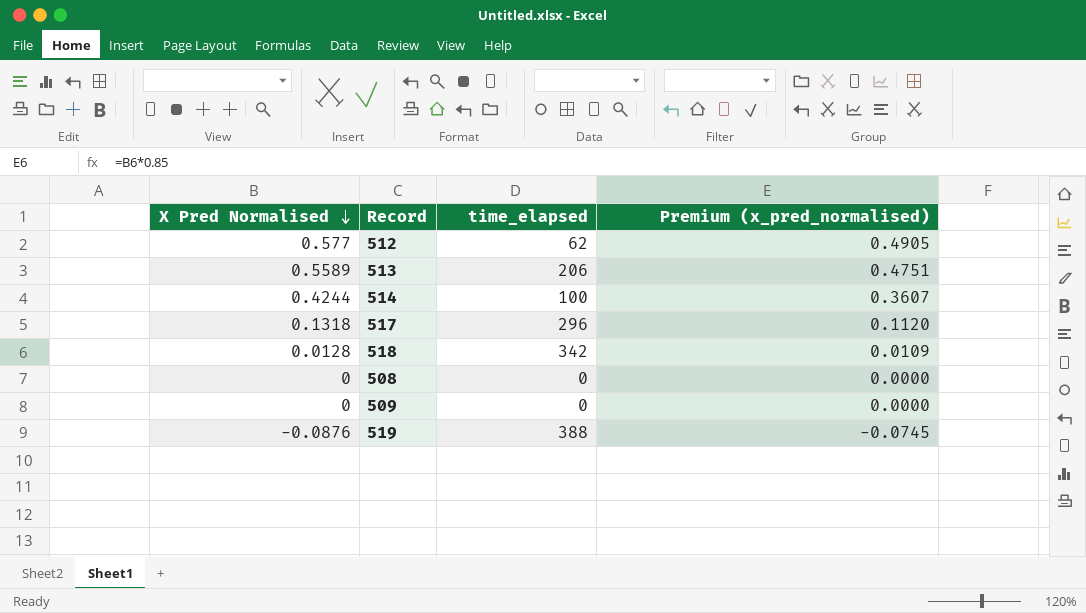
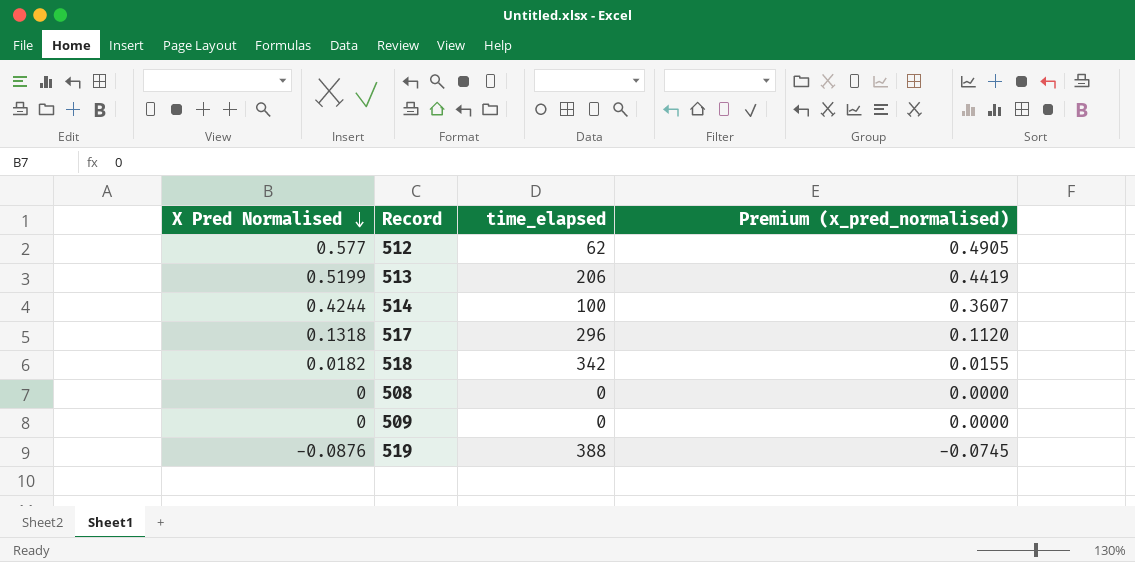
513 | X Pred Normalised: 0.5589 -> 0.5199
513 | Premium (x_pred_normalised): 0.4751 -> 0.4419
518 | X Pred Normalised: 0.0128 -> 0.0182
518 | Premium (x_pred_normalised): 0.0109 -> 0.0155

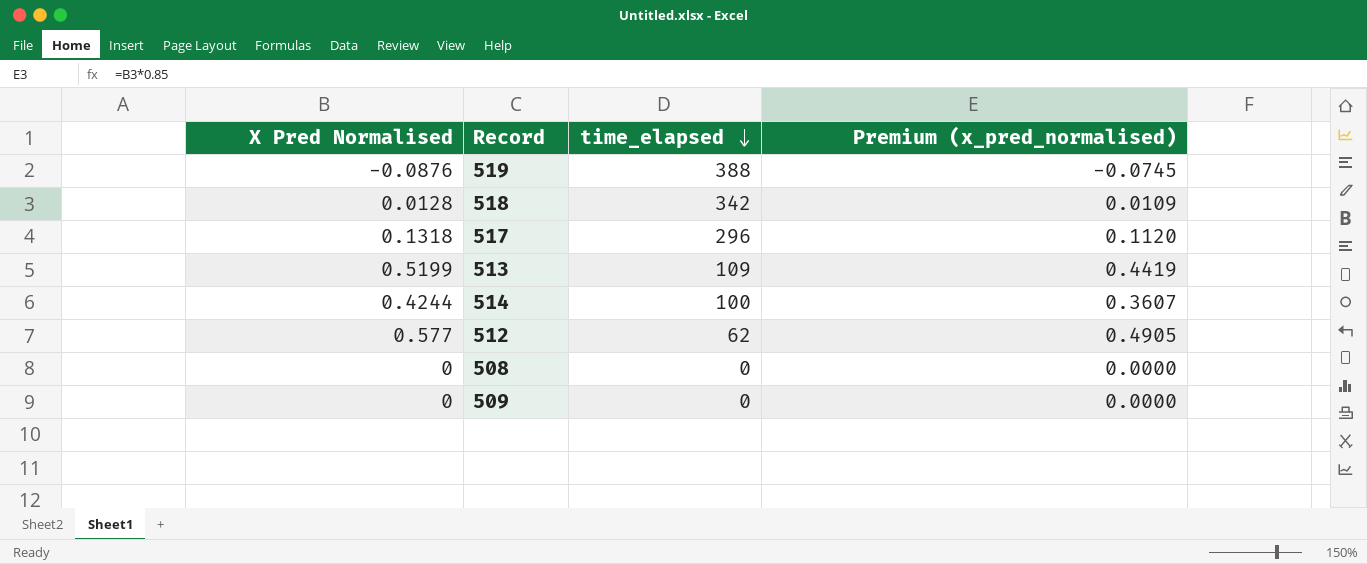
row order: X Pred Normalised descending -> time_elapsed descending
518 | X Pred Normalised: 0.0182 -> 0.0128
518 | Premium (x_pred_normalised): 0.0155 -> 0.0109
513 | time_elapsed: 206 -> 109

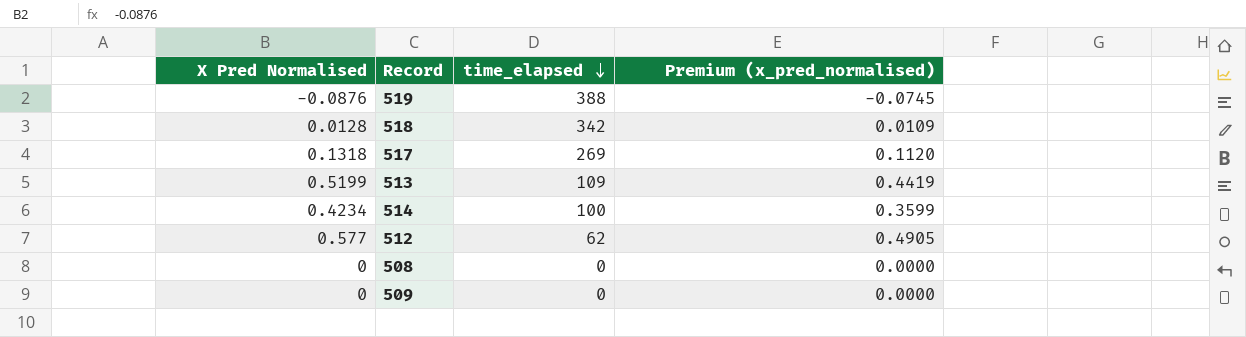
517 | time_elapsed: 296 -> 269
514 | X Pred Normalised: 0.4244 -> 0.4234
514 | Premium (x_pred_normalised): 0.3607 -> 0.3599

